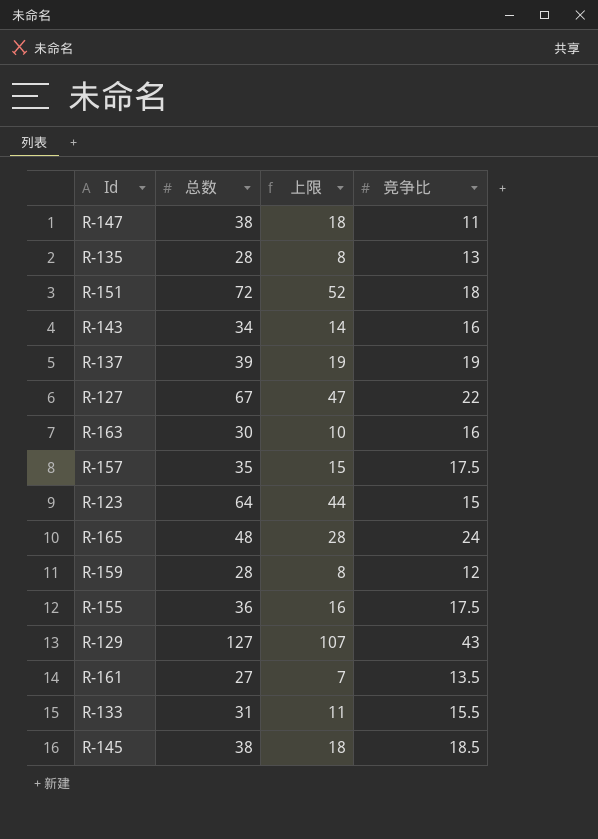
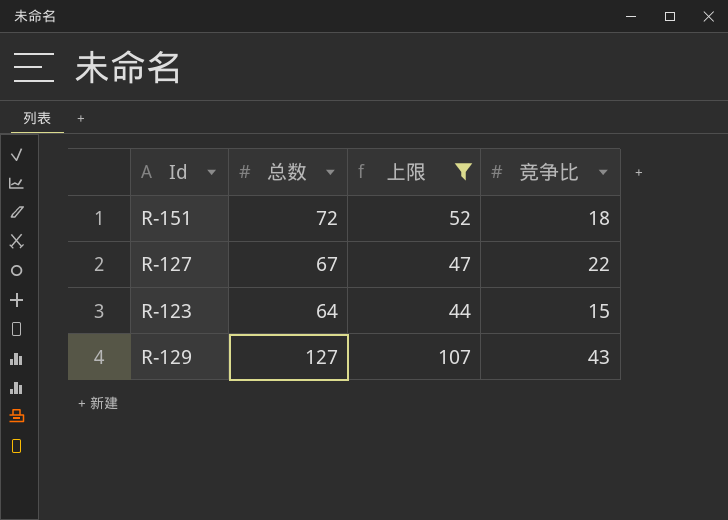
filter: none -> 上限 >= 44

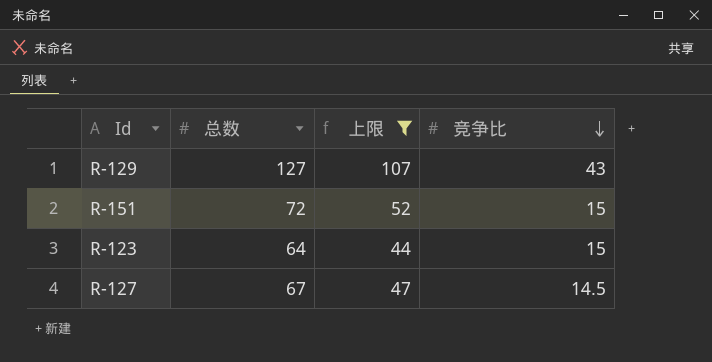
row order: none -> 竞争比 descending
R-151 | 竞争比: 18 -> 15
R-127 | 竞争比: 22 -> 14.5

